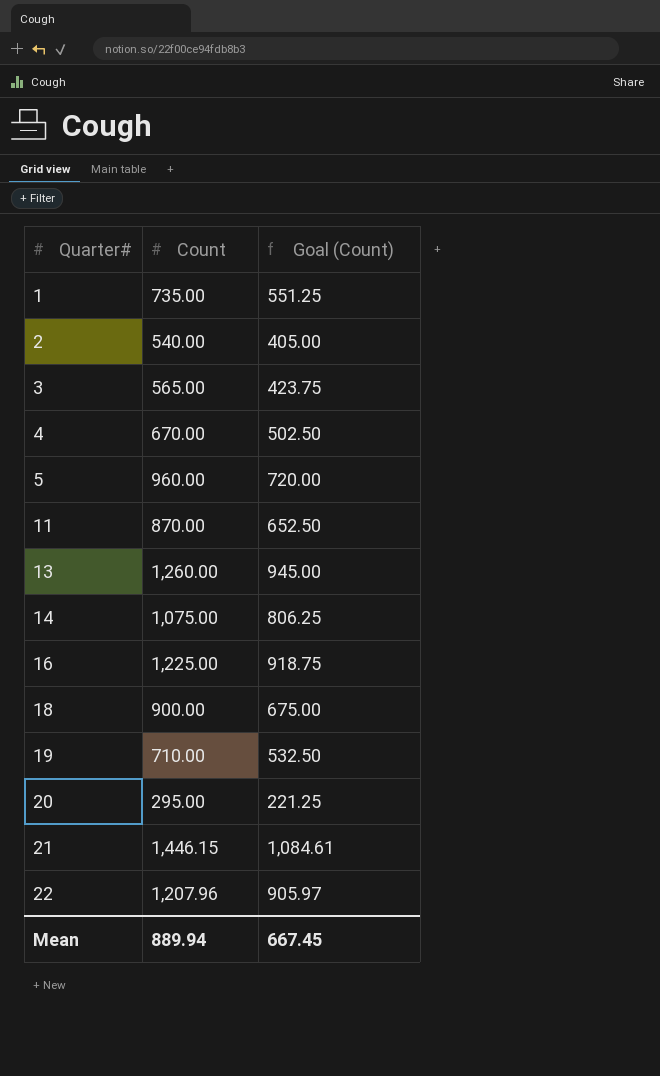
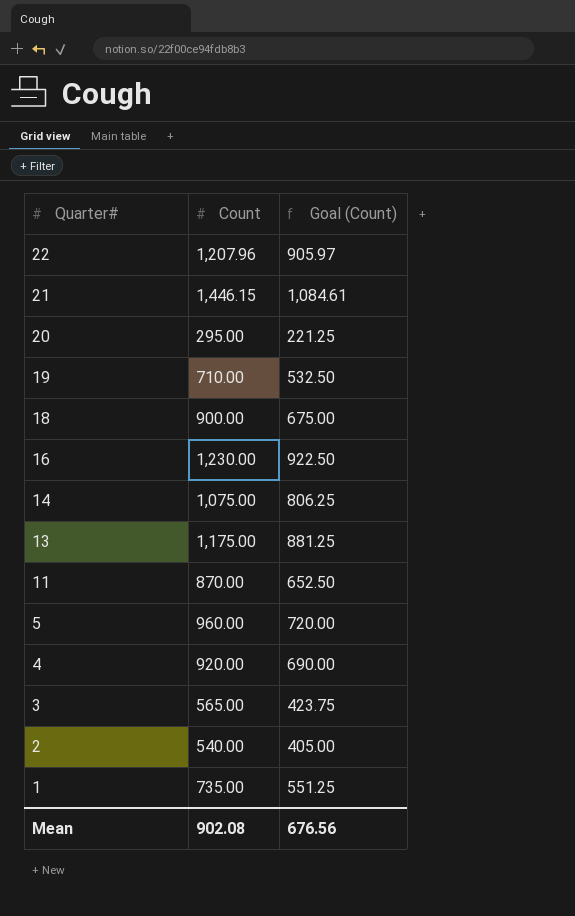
row order: Quarter# ascending -> Quarter# descending
16 | Count: 1,225.00 -> 1,230.00
16 | Goal (Count): 918.75 -> 922.50
13 | Count: 1,260.00 -> 1,175.00
13 | Goal (Count): 945.00 -> 881.25
4 | Count: 670.00 -> 920.00
4 | Goal (Count): 502.50 -> 690.00
Mean | Count: 889.94 -> 902.08
Mean | Goal (Count): 667.45 -> 676.56

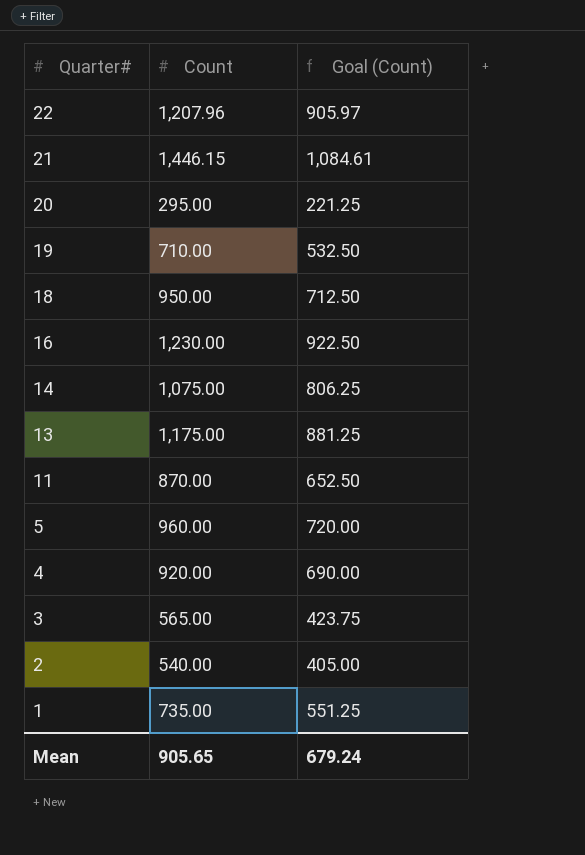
18 | Count: 900.00 -> 950.00
18 | Goal (Count): 675.00 -> 712.50
Mean | Count: 902.08 -> 905.65
Mean | Goal (Count): 676.56 -> 679.24

